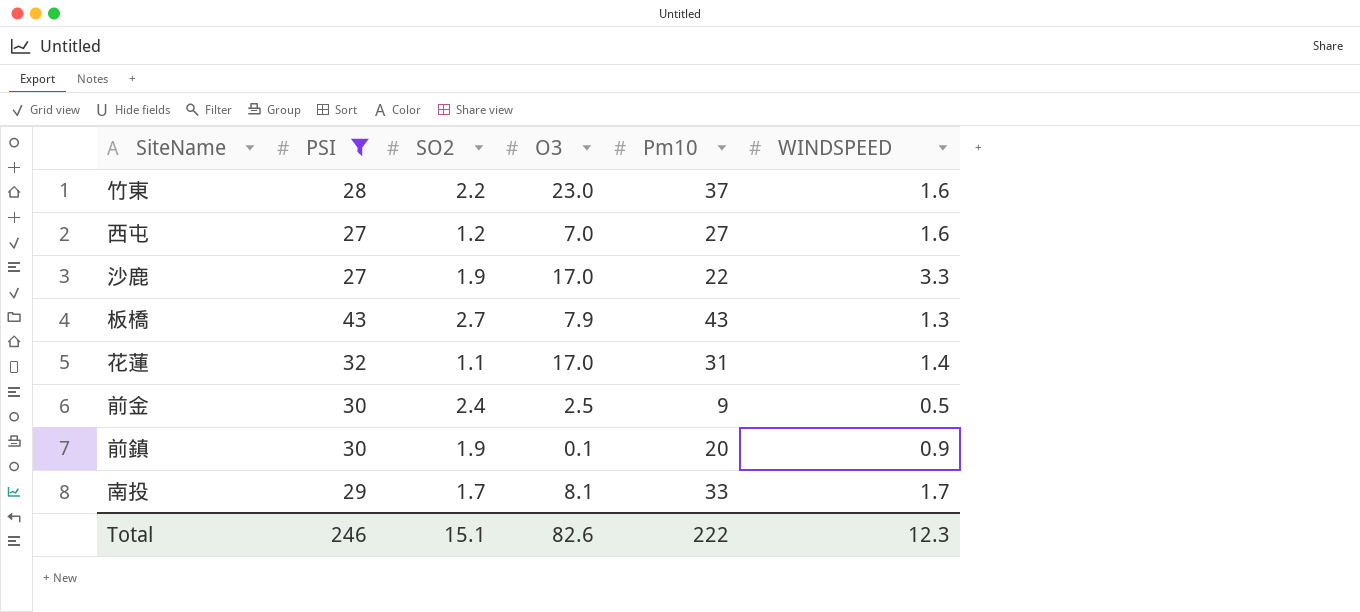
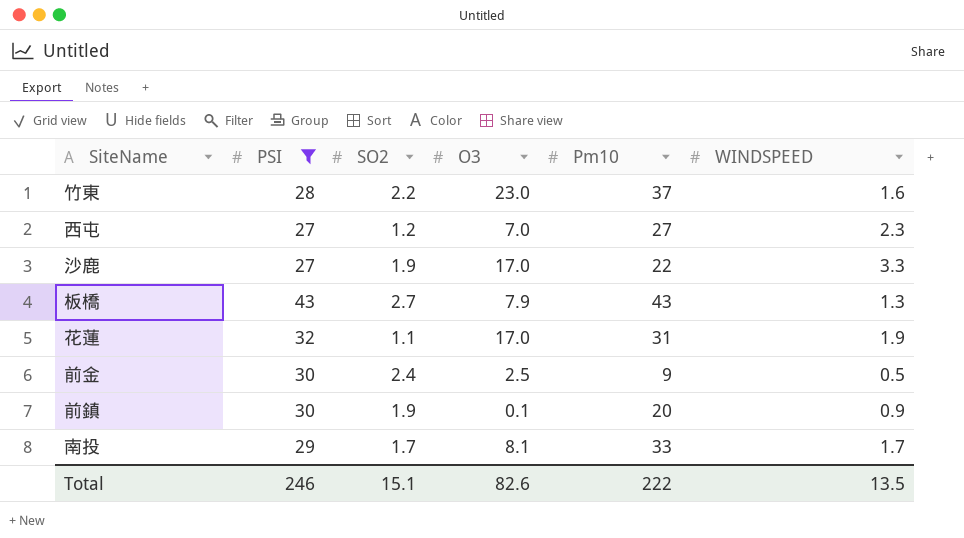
西屯 | WINDSPEED: 1.6 -> 2.3
花蓮 | WINDSPEED: 1.4 -> 1.9
Total | WINDSPEED: 12.3 -> 13.5

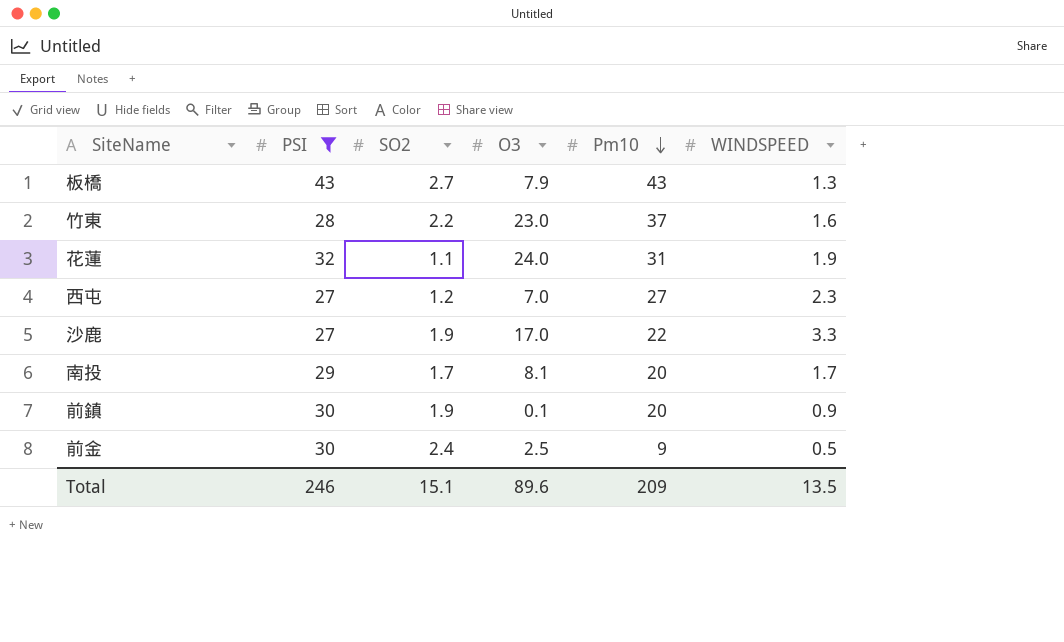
row order: none -> Pm10 descending
花蓮 | O3: 17.0 -> 24.0
南投 | Pm10: 33 -> 20
Total | O3: 82.6 -> 89.6
Total | Pm10: 222 -> 209

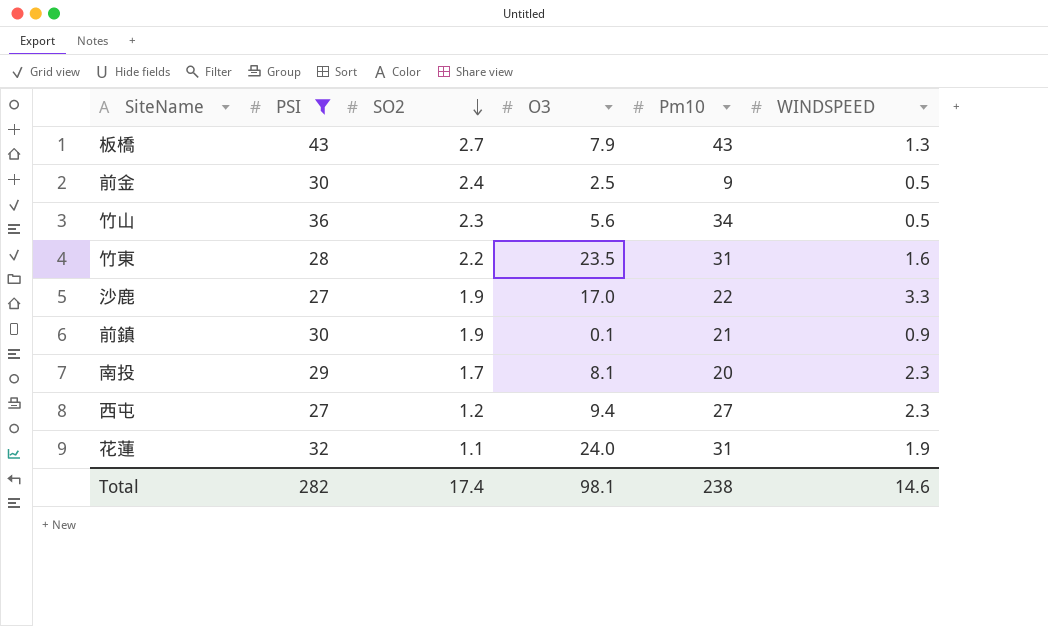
row order: Pm10 descending -> SO2 descending
row 竹山: none -> 36 | 2.3 | 5.6 | 34 | 0.5
竹東 | O3: 23.0 -> 23.5
竹東 | Pm10: 37 -> 31
前鎮 | Pm10: 20 -> 21
南投 | WINDSPEED: 1.7 -> 2.3
西屯 | O3: 7.0 -> 9.4
Total | PSI: 246 -> 282
Total | SO2: 15.1 -> 17.4
Total | O3: 89.6 -> 98.1
Total | Pm10: 209 -> 238
Total | WINDSPEED: 13.5 -> 14.6

